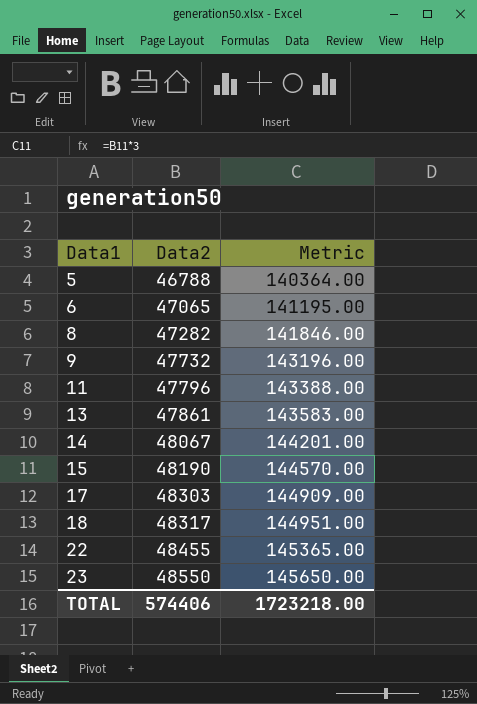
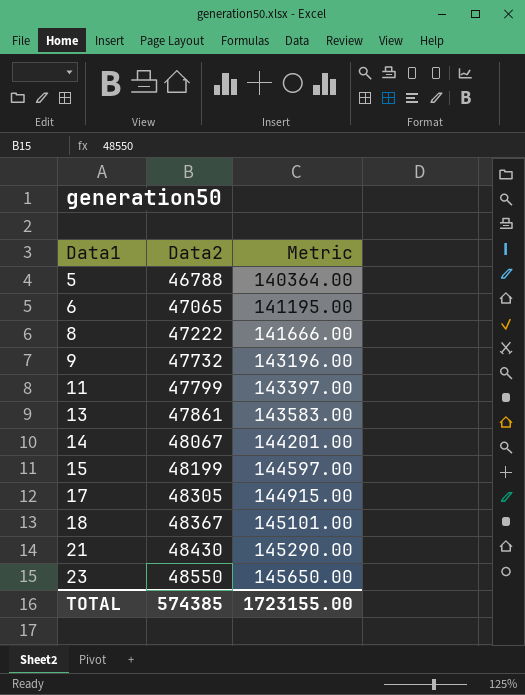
row 22: 48455 | 145365.00 -> none
8 | Data2: 47282 -> 47222
8 | Metric: 141846.00 -> 141666.00
11 | Data2: 47796 -> 47799
11 | Metric: 143388.00 -> 143397.00
15 | Data2: 48190 -> 48199
15 | Metric: 144570.00 -> 144597.00
17 | Data2: 48303 -> 48305
17 | Metric: 144909.00 -> 144915.00
18 | Data2: 48317 -> 48367
18 | Metric: 144951.00 -> 145101.00
row 21: none -> 48430 | 145290.00
TOTAL | Data2: 574406 -> 574385
TOTAL | Metric: 1723218.00 -> 1723155.00

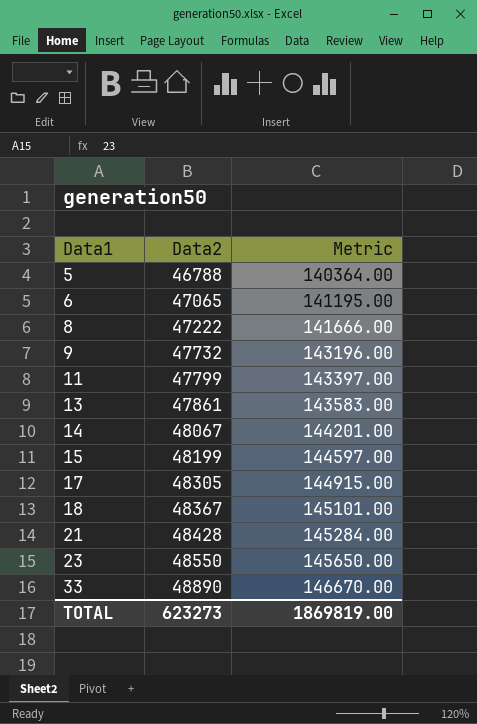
21 | Data2: 48430 -> 48428
21 | Metric: 145290.00 -> 145284.00
row 33: none -> 48890 | 146670.00
TOTAL | Data2: 574385 -> 623273
TOTAL | Metric: 1723155.00 -> 1869819.00

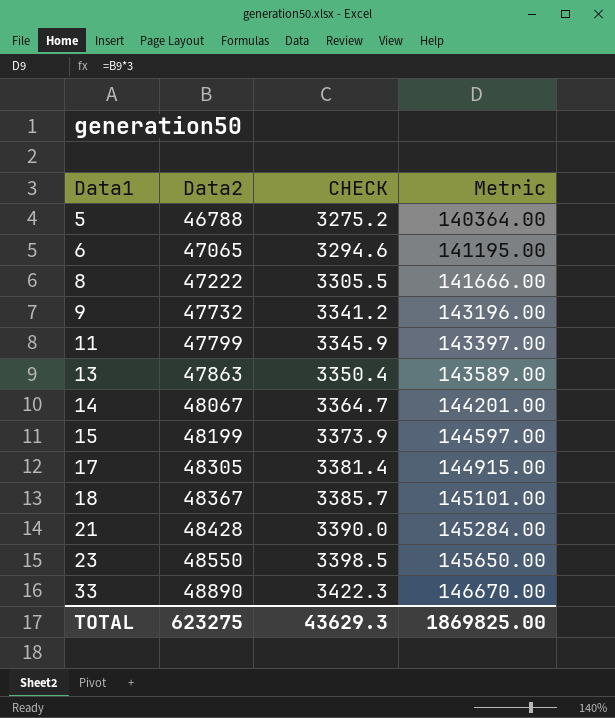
column CHECK | formula: none -> [Data2] * 0.07
13 | Data2: 47861 -> 47863
13 | Metric: 143583.00 -> 143589.00
TOTAL | Data2: 623273 -> 623275
TOTAL | Metric: 1869819.00 -> 1869825.00

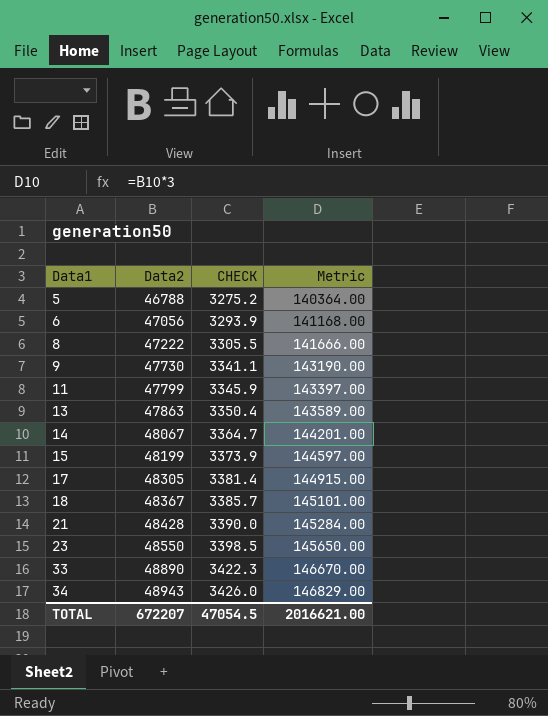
6 | Data2: 47065 -> 47056
6 | CHECK: 3294.6 -> 3293.9
6 | Metric: 141195.00 -> 141168.00
9 | Data2: 47732 -> 47730
9 | CHECK: 3341.2 -> 3341.1
9 | Metric: 143196.00 -> 143190.00
row 34: none -> 48943 | 3426.0 | 146829.00
TOTAL | Data2: 623275 -> 672207
TOTAL | CHECK: 43629.3 -> 47054.5
TOTAL | Metric: 1869825.00 -> 2016621.00

